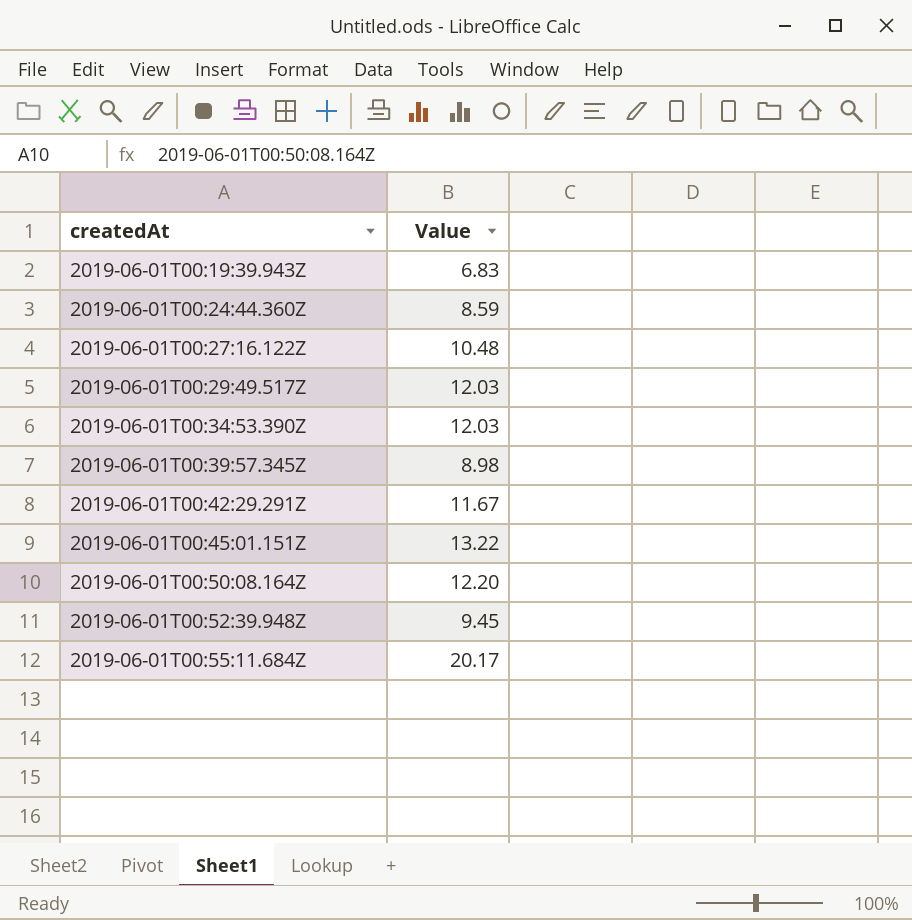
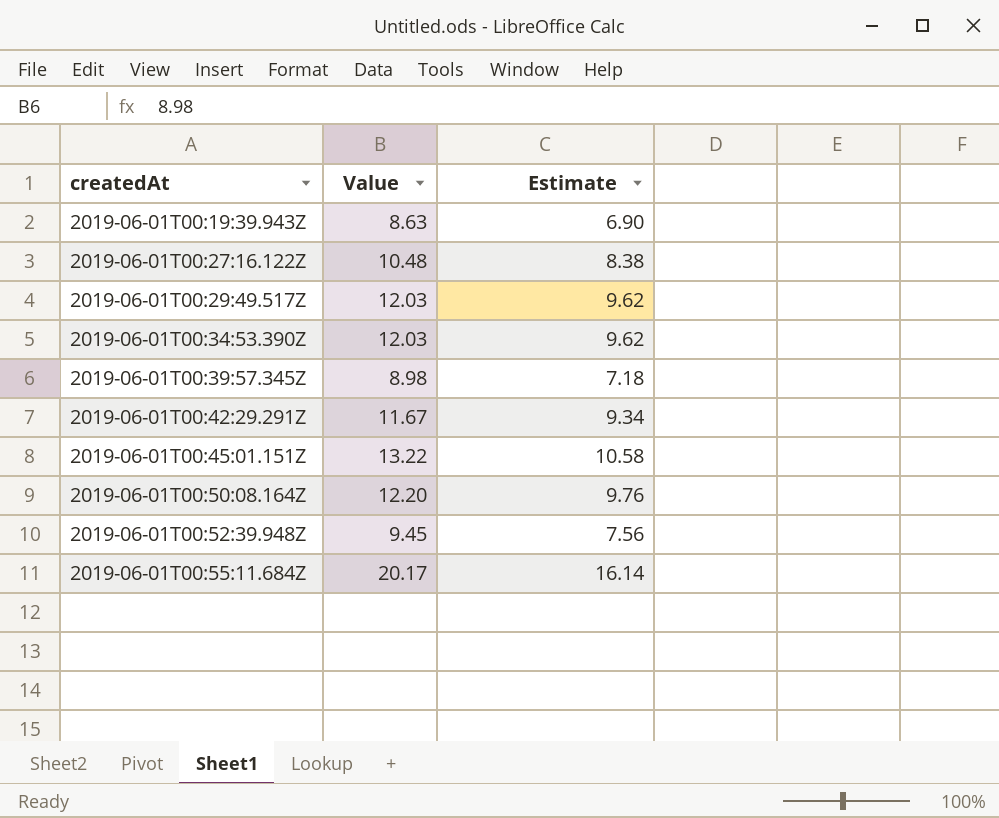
column Estimate | formula: none -> [Value] * 0.8
row 2019-06-01T00:24:44.360Z: 8.59 -> none
2019-06-01T00:19:39.943Z | Value: 6.83 -> 8.63

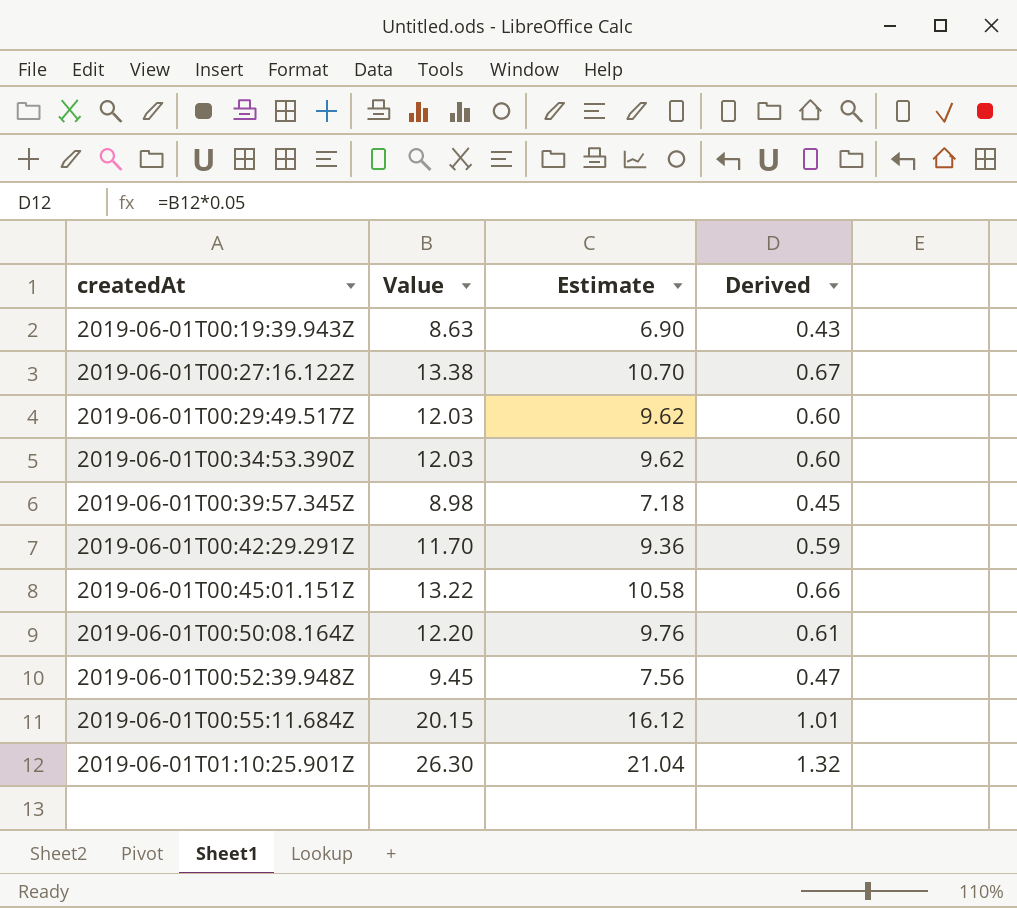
column Derived | formula: none -> [Value] * 0.05
2019-06-01T00:27:16.122Z | Value: 10.48 -> 13.38
2019-06-01T00:27:16.122Z | Estimate: 8.38 -> 10.70
2019-06-01T00:42:29.291Z | Value: 11.67 -> 11.70
2019-06-01T00:42:29.291Z | Estimate: 9.34 -> 9.36
2019-06-01T00:55:11.684Z | Value: 20.17 -> 20.15
2019-06-01T00:55:11.684Z | Estimate: 16.14 -> 16.12
row 2019-06-01T01:10:25.901Z: none -> 26.30 | 21.04 | 1.32

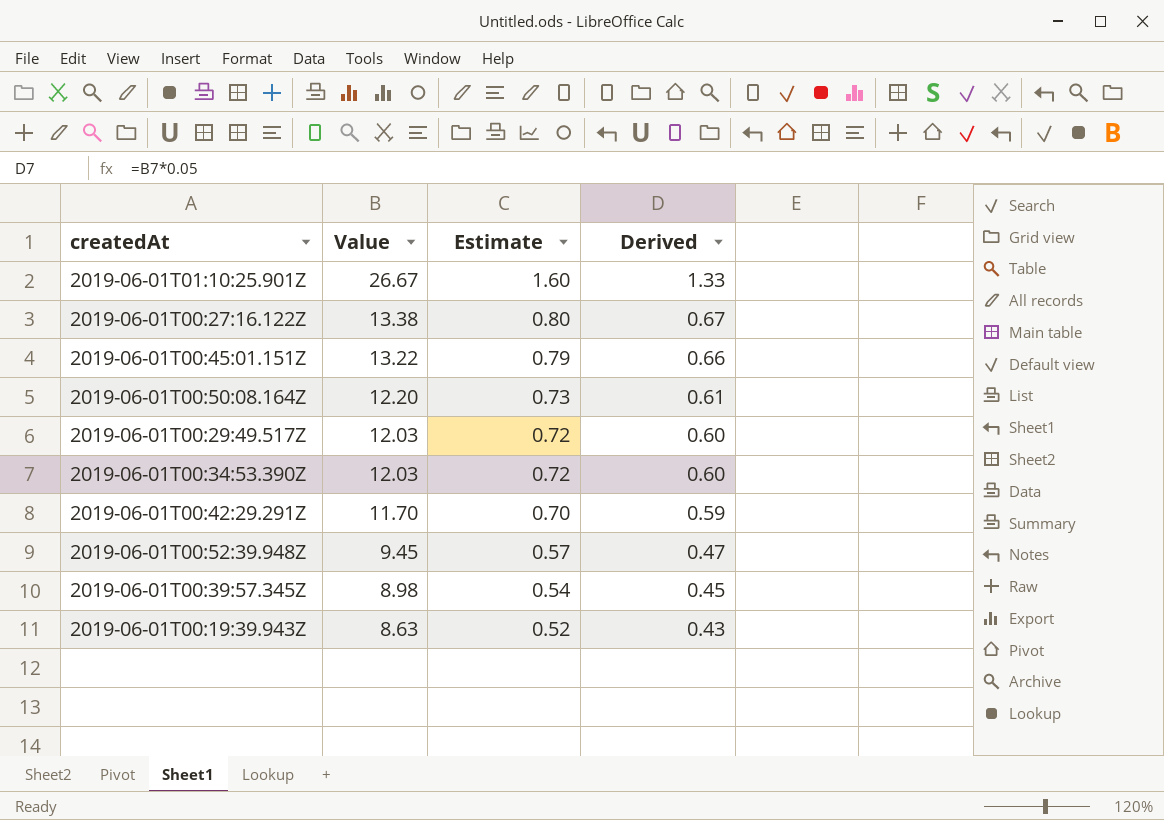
row order: createdAt ascending -> Value descending
column Estimate | formula: [Value] * 0.8 -> [Value] * 0.06
row 2019-06-01T00:55:11.684Z: 20.15 | 16.12 | 1.01 -> none
2019-06-01T01:10:25.901Z | Value: 26.30 -> 26.67
2019-06-01T01:10:25.901Z | Derived: 1.32 -> 1.33

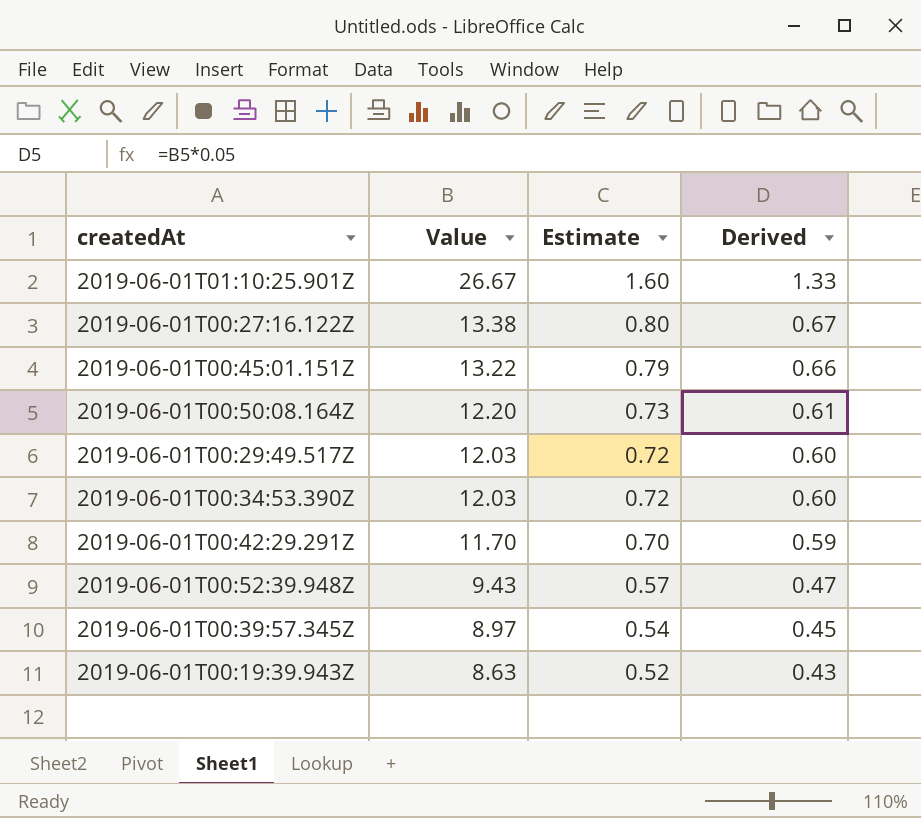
2019-06-01T00:52:39.948Z | Value: 9.45 -> 9.43
2019-06-01T00:39:57.345Z | Value: 8.98 -> 8.97

